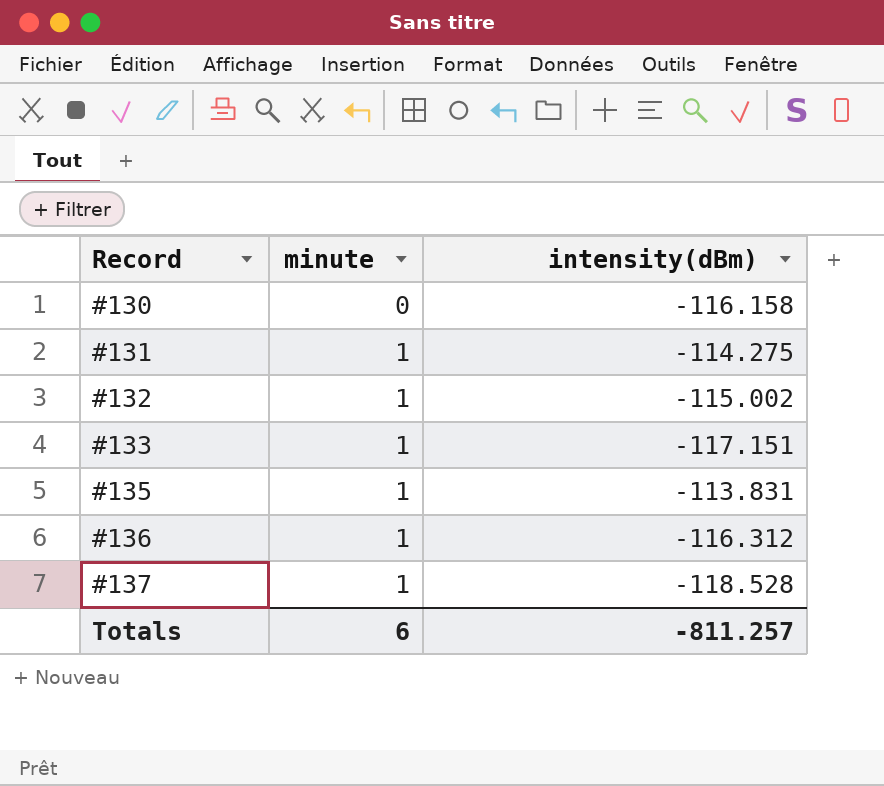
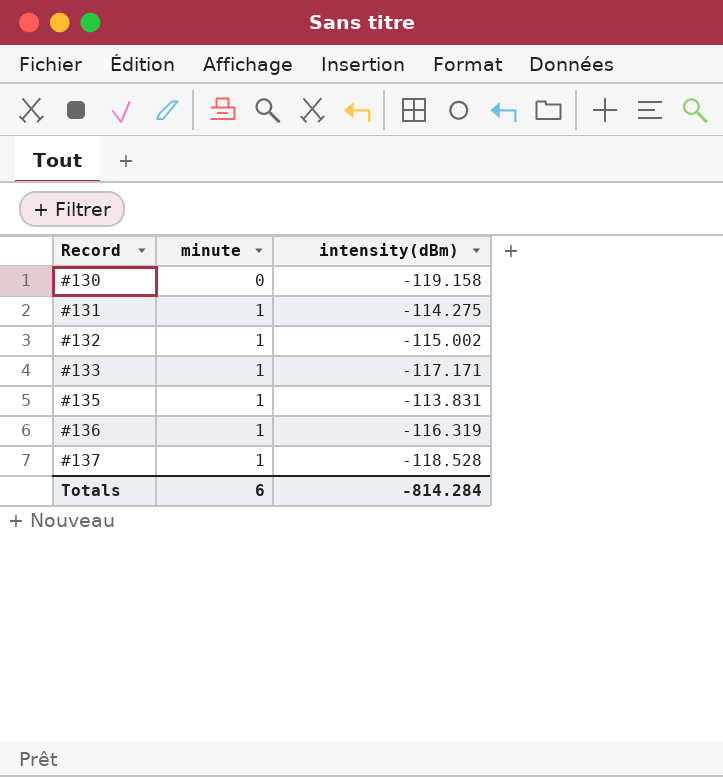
#130 | intensity(dBm): -116.158 -> -119.158
#133 | intensity(dBm): -117.151 -> -117.171
#136 | intensity(dBm): -116.312 -> -116.319
Totals | intensity(dBm): -811.257 -> -814.284

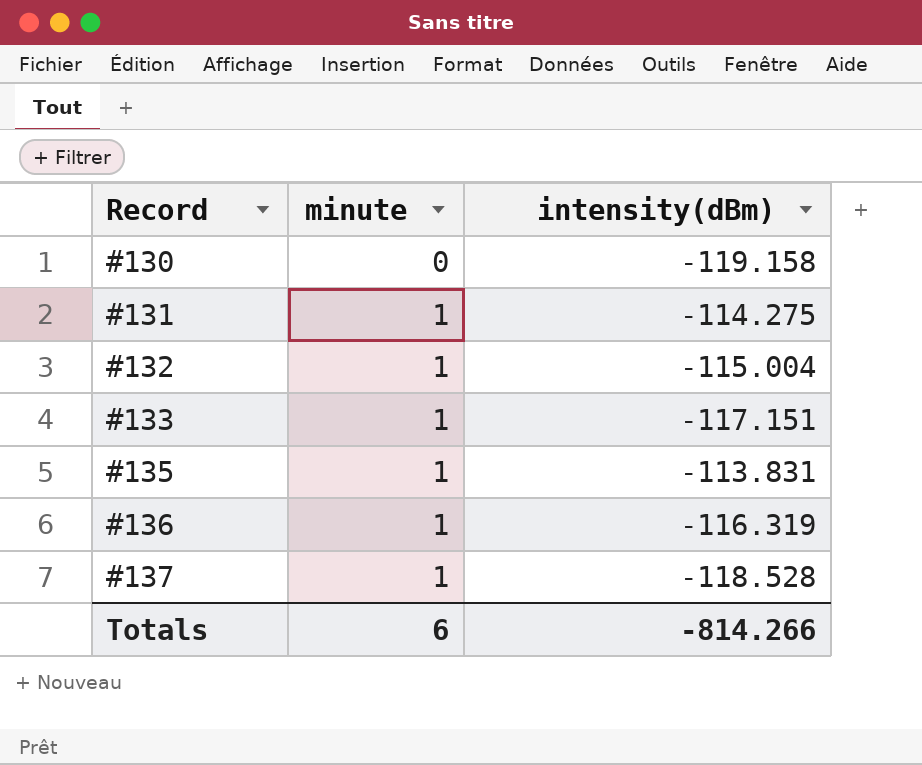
#132 | intensity(dBm): -115.002 -> -115.004
#133 | intensity(dBm): -117.171 -> -117.151
Totals | intensity(dBm): -814.284 -> -814.266

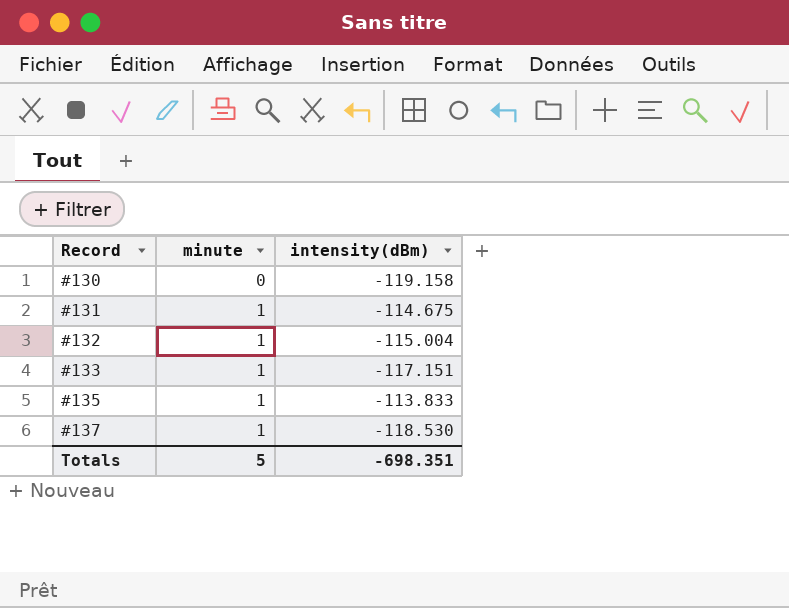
row #136: 1 | -116.319 -> none
#131 | intensity(dBm): -114.275 -> -114.675
#135 | intensity(dBm): -113.831 -> -113.833
#137 | intensity(dBm): -118.528 -> -118.530
Totals | minute: 6 -> 5
Totals | intensity(dBm): -814.266 -> -698.351

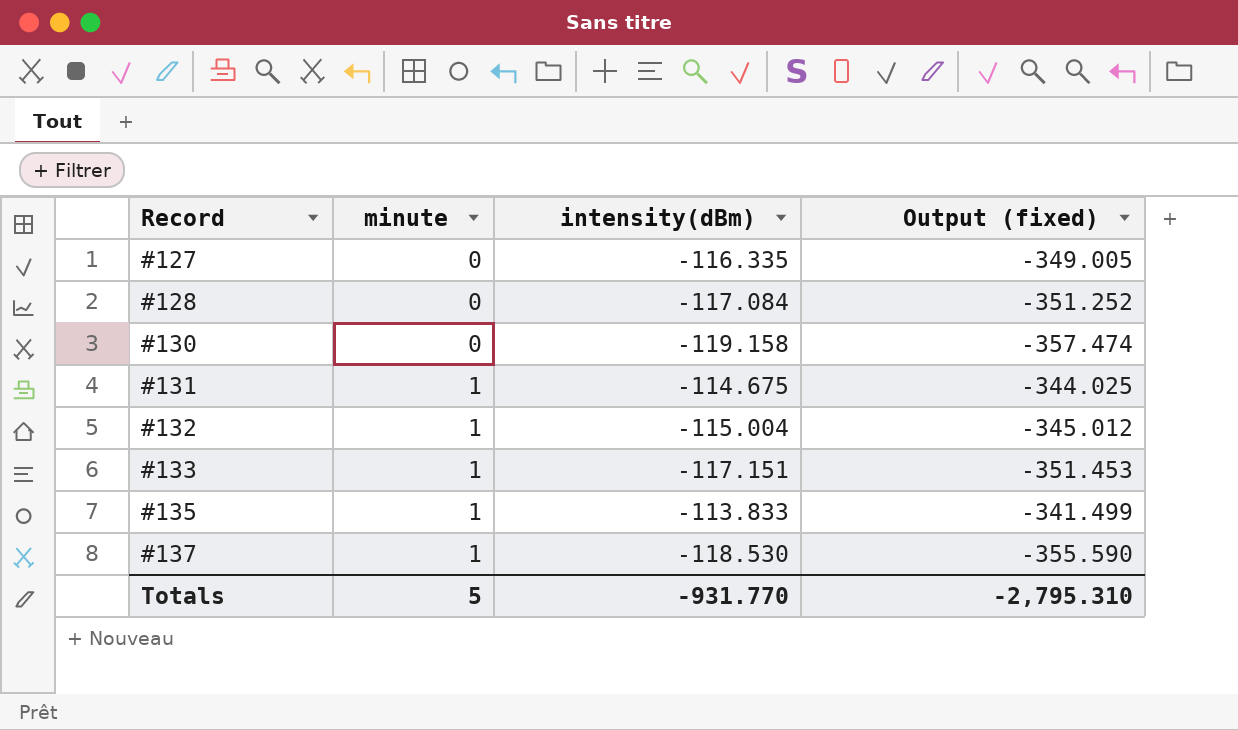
column Output (fixed) | formula: none -> [intensity(dBm)] * 3
row #127: none -> 0 | -116.335 | -349.005
row #128: none -> 0 | -117.084 | -351.252
Totals | intensity(dBm): -698.351 -> -931.770

